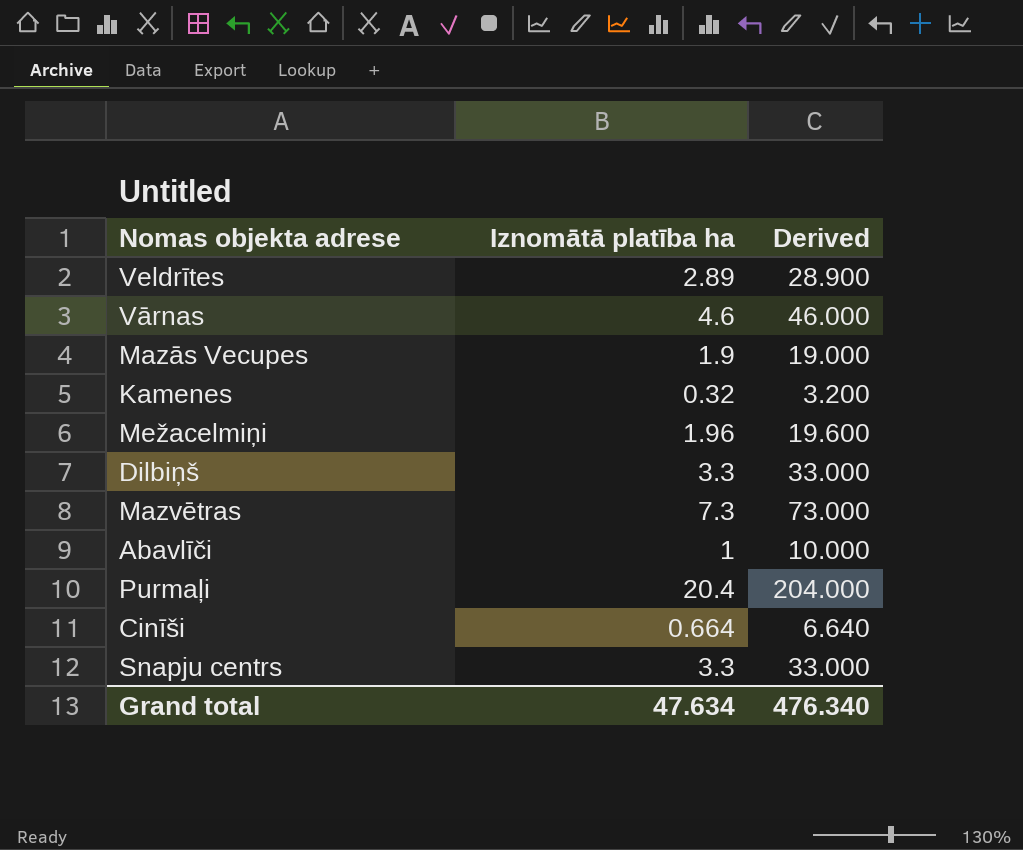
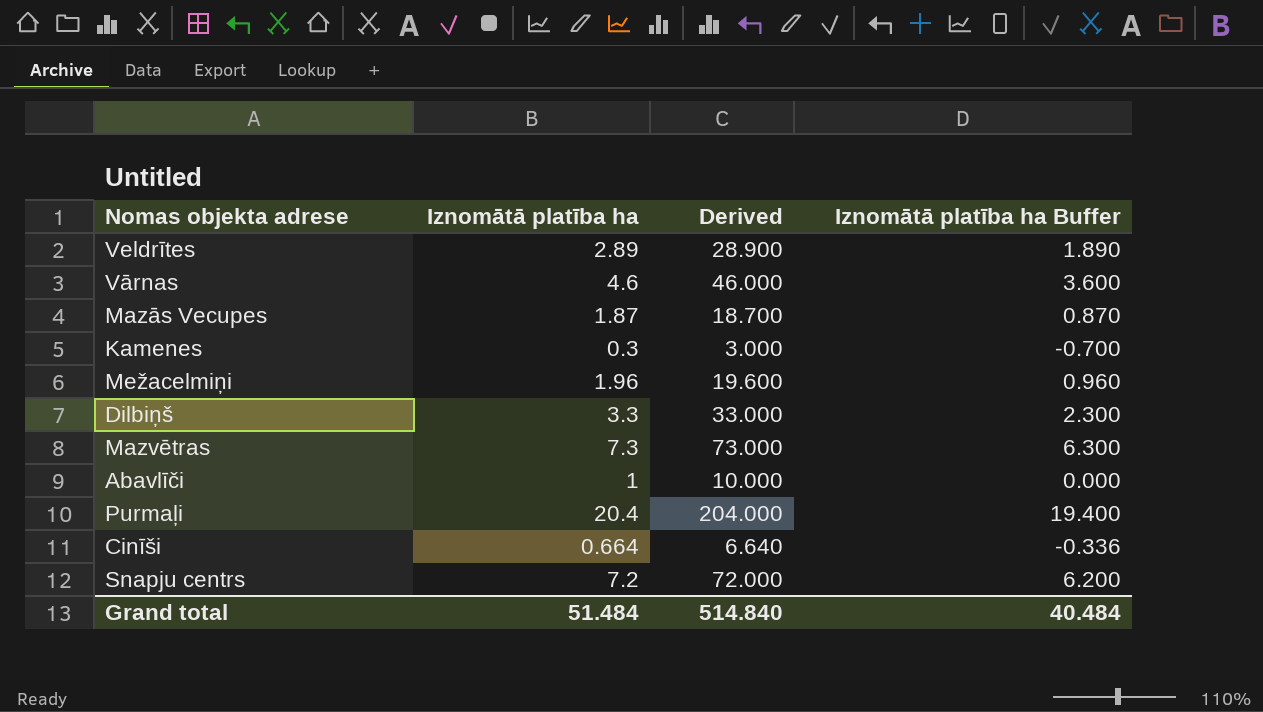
column Iznomātā platība ha Buffer | formula: none -> [Iznomātā platība ha] - 1
Mazās Vecupes | Iznomātā platība ha: 1.9 -> 1.87
Mazās Vecupes | Derived: 19.000 -> 18.700
Kamenes | Iznomātā platība ha: 0.32 -> 0.3
Kamenes | Derived: 3.200 -> 3.000
Snapju centrs | Iznomātā platība ha: 3.3 -> 7.2
Snapju centrs | Derived: 33.000 -> 72.000
Grand total | Iznomātā platība ha: 47.634 -> 51.484
Grand total | Derived: 476.340 -> 514.840

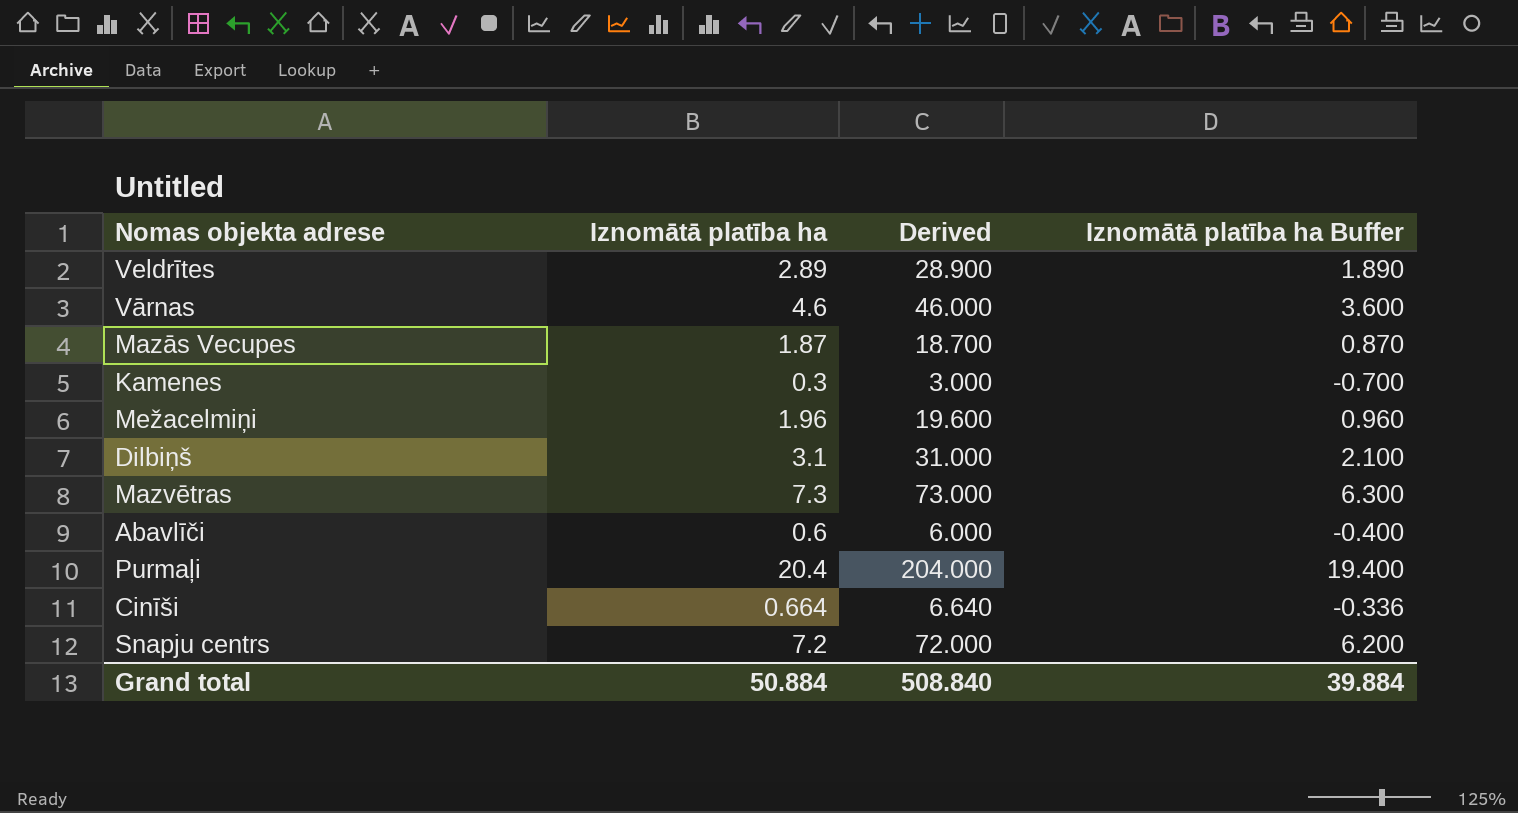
Dilbiņš | Iznomātā platība ha: 3.3 -> 3.1
Dilbiņš | Derived: 33.000 -> 31.000
Dilbiņš | Iznomātā platība ha Buffer: 2.300 -> 2.100
Abavlīči | Iznomātā platība ha: 1 -> 0.6
Abavlīči | Derived: 10.000 -> 6.000
Abavlīči | Iznomātā platība ha Buffer: 0.000 -> -0.400
Grand total | Iznomātā platība ha: 51.484 -> 50.884
Grand total | Derived: 514.840 -> 508.840
Grand total | Iznomātā platība ha Buffer: 40.484 -> 39.884

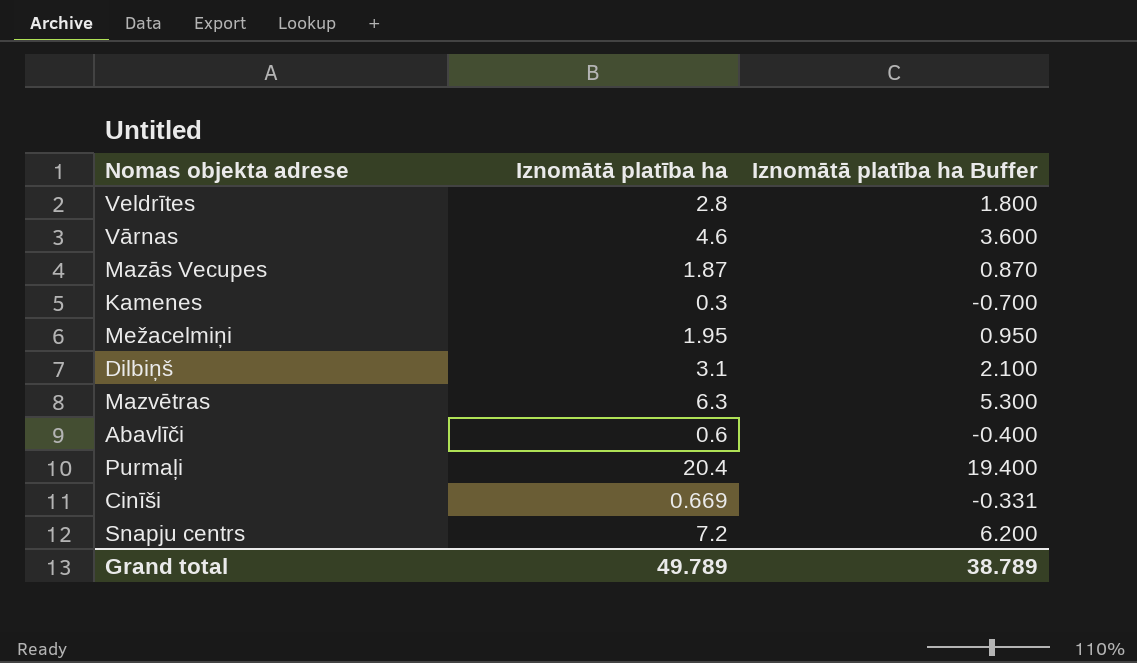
column Derived | formula: [Iznomātā platība ha] * 10 -> none
Veldrītes | Iznomātā platība ha: 2.89 -> 2.8
Veldrītes | Iznomātā platība ha Buffer: 1.890 -> 1.800
Mežacelmiņi | Iznomātā platība ha: 1.96 -> 1.95
Mežacelmiņi | Iznomātā platība ha Buffer: 0.960 -> 0.950
Mazvētras | Iznomātā platība ha: 7.3 -> 6.3
Mazvētras | Iznomātā platība ha Buffer: 6.300 -> 5.300
Cinīši | Iznomātā platība ha: 0.664 -> 0.669
Cinīši | Iznomātā platība ha Buffer: -0.336 -> -0.331
Grand total | Iznomātā platība ha: 50.884 -> 49.789
Grand total | Iznomātā platība ha Buffer: 39.884 -> 38.789

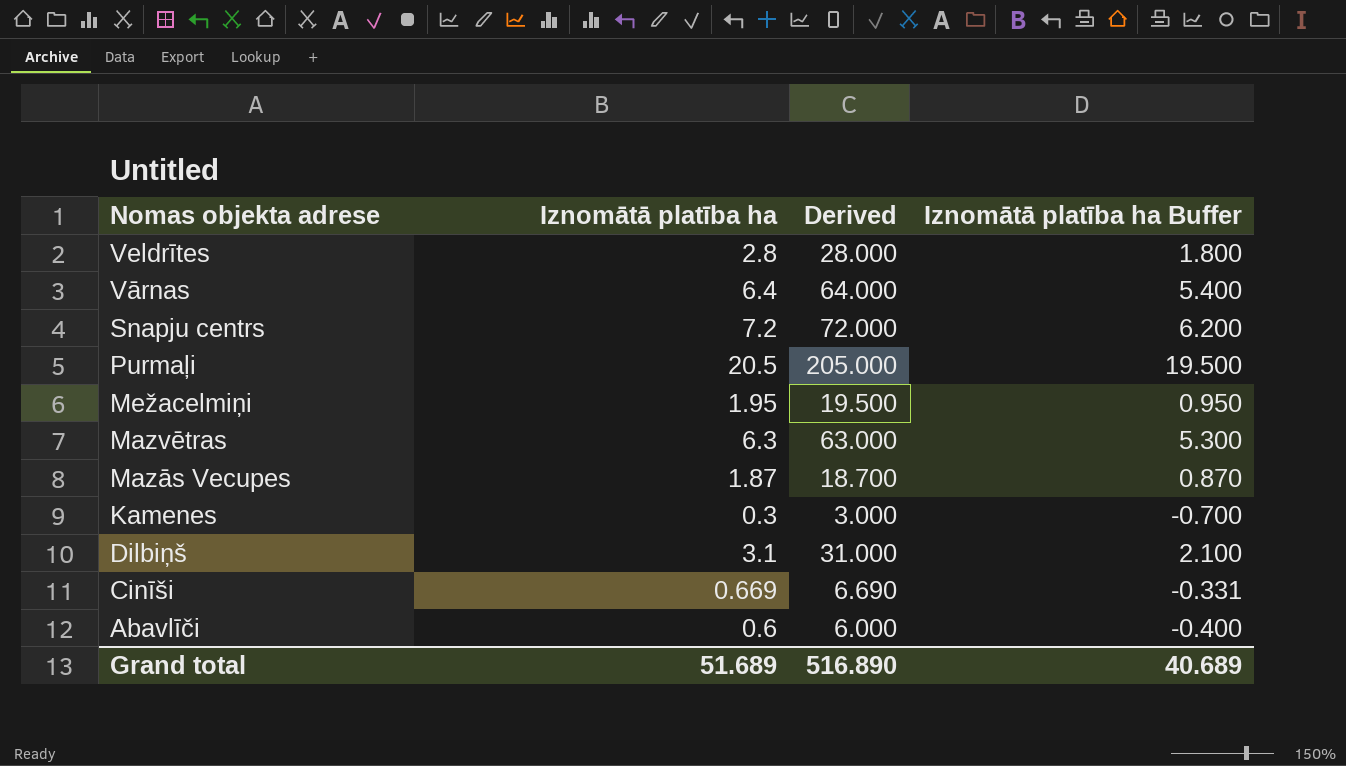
row order: none -> Nomas objekta adrese descending
column Derived | formula: none -> [Iznomātā platība ha] * 10
Vārnas | Iznomātā platība ha: 4.6 -> 6.4
Vārnas | Iznomātā platība ha Buffer: 3.600 -> 5.400
Purmaļi | Iznomātā platība ha: 20.4 -> 20.5
Purmaļi | Iznomātā platība ha Buffer: 19.400 -> 19.500
Grand total | Iznomātā platība ha: 49.789 -> 51.689
Grand total | Iznomātā platība ha Buffer: 38.789 -> 40.689

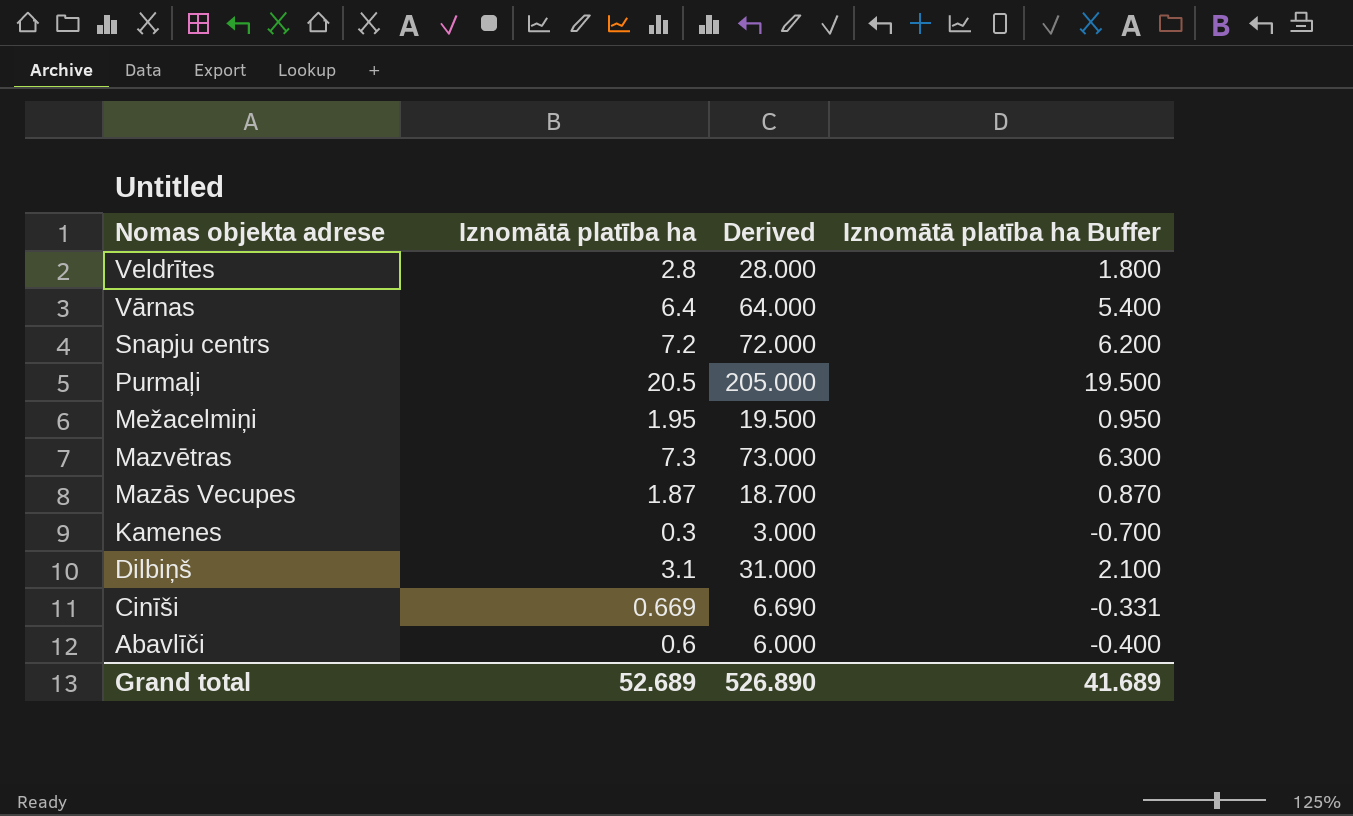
Mazvētras | Iznomātā platība ha: 6.3 -> 7.3
Mazvētras | Derived: 63.000 -> 73.000
Mazvētras | Iznomātā platība ha Buffer: 5.300 -> 6.300
Grand total | Iznomātā platība ha: 51.689 -> 52.689
Grand total | Derived: 516.890 -> 526.890
Grand total | Iznomātā platība ha Buffer: 40.689 -> 41.689

